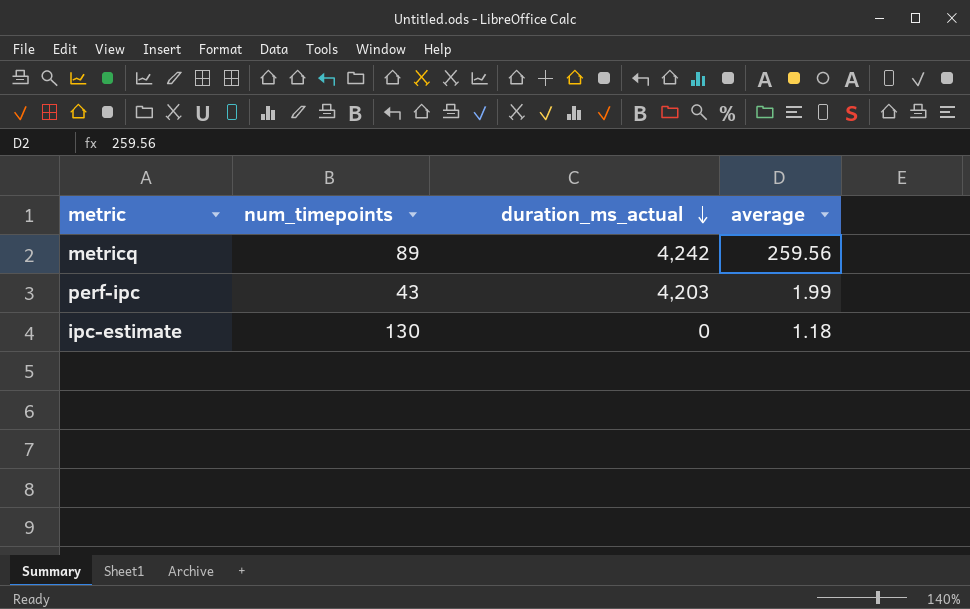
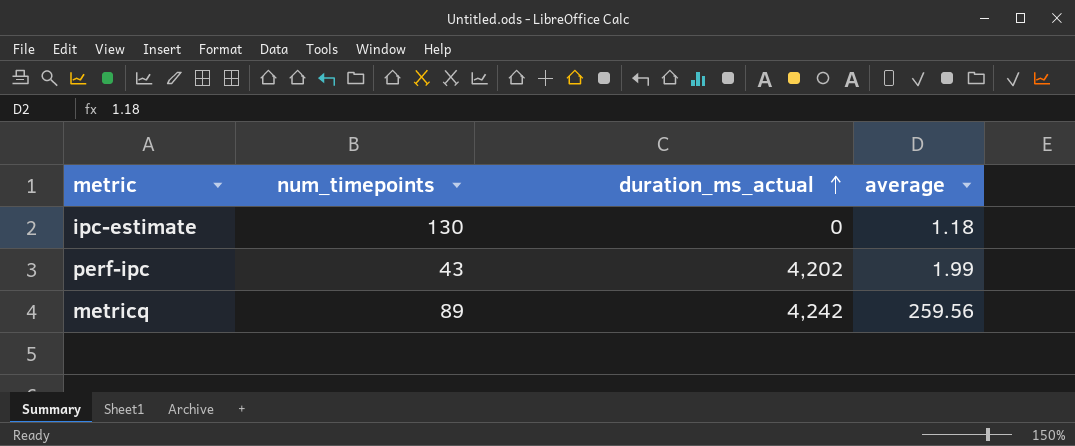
row order: duration_ms_actual descending -> duration_ms_actual ascending
perf-ipc | duration_ms_actual: 4,203 -> 4,202

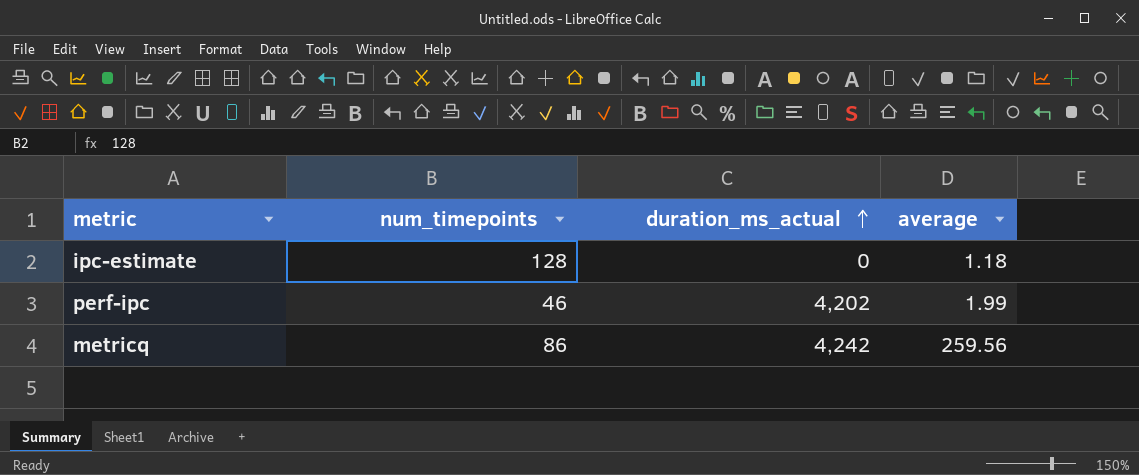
ipc-estimate | num_timepoints: 130 -> 128
perf-ipc | num_timepoints: 43 -> 46
metricq | num_timepoints: 89 -> 86

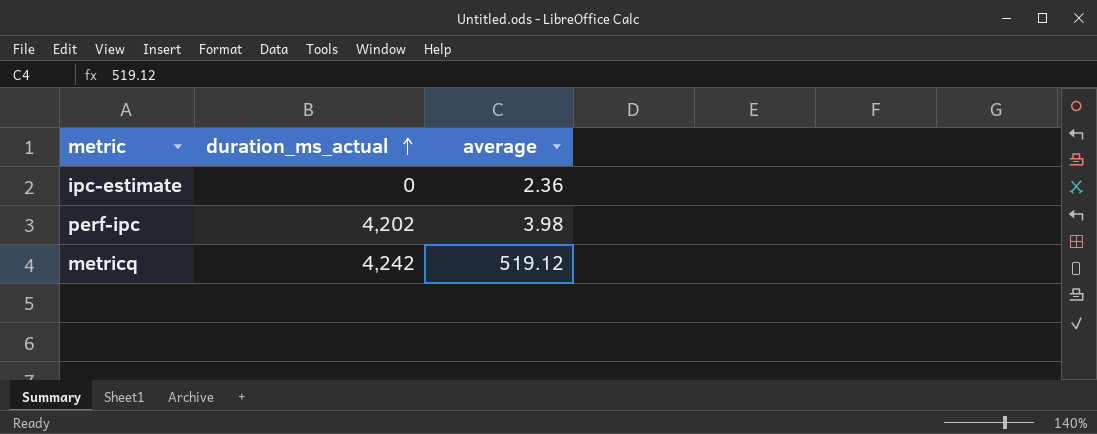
column num_timepoints | position: 2 -> none
ipc-estimate | average: 1.18 -> 2.36
perf-ipc | average: 1.99 -> 3.98
metricq | average: 259.56 -> 519.12

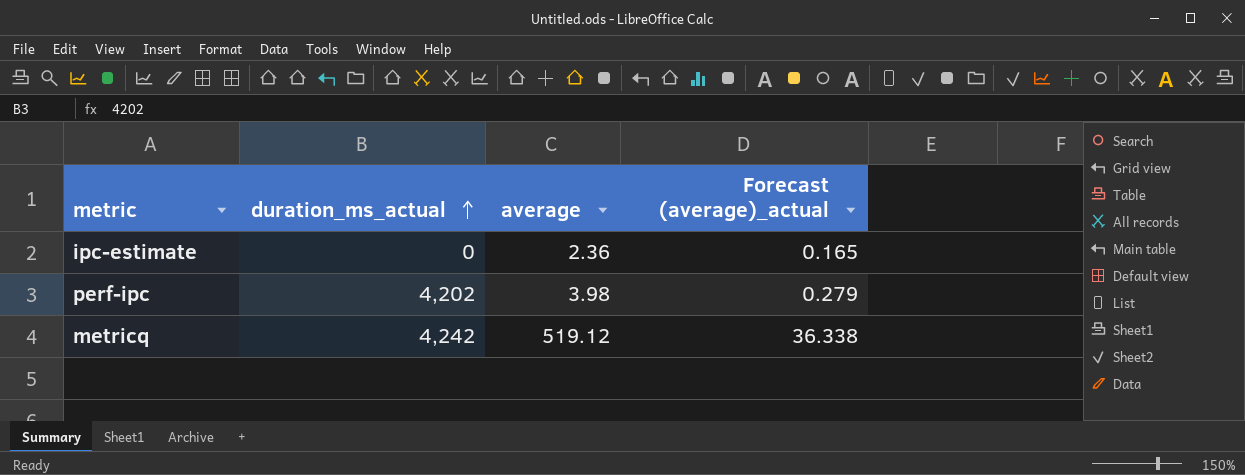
column Forecast (average)_actual | formula: none -> [average] * 0.07

